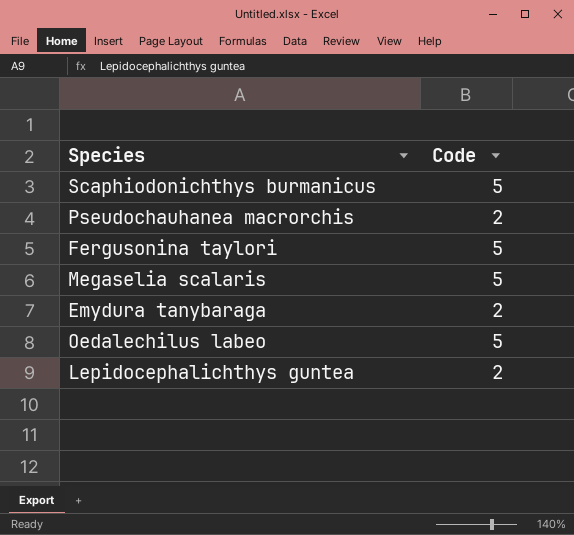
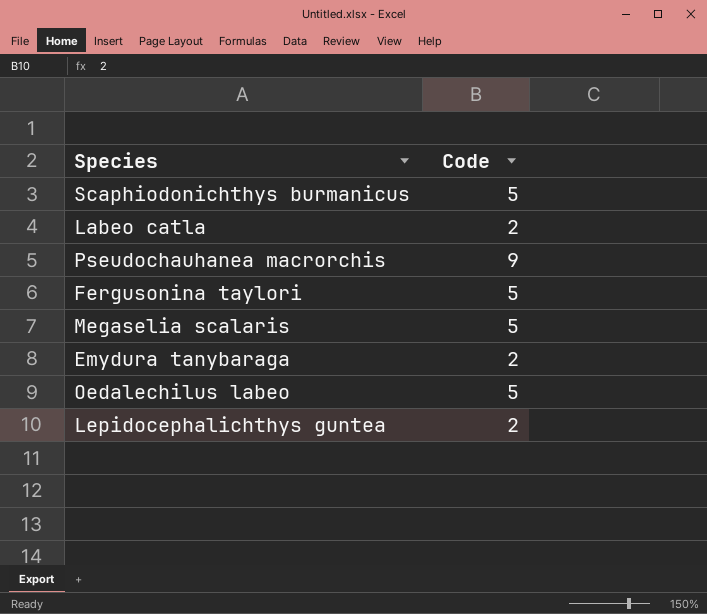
row Labeo catla: none -> 2
Pseudochauhanea macrorchis | Code: 2 -> 9

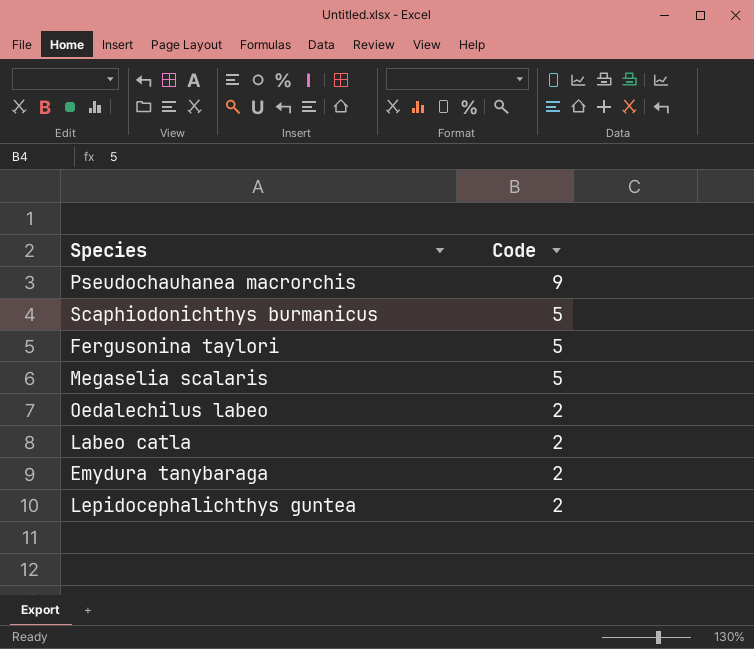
row order: none -> Code descending
Oedalechilus labeo | Code: 5 -> 2

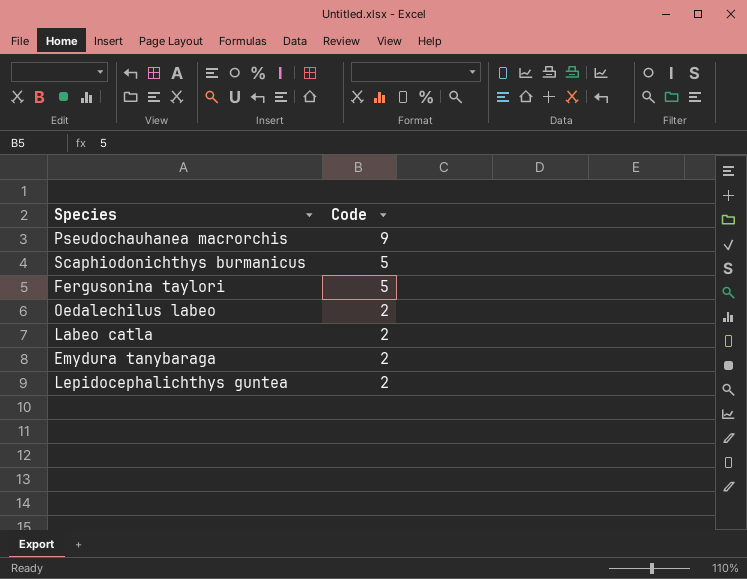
row Megaselia scalaris: 5 -> none

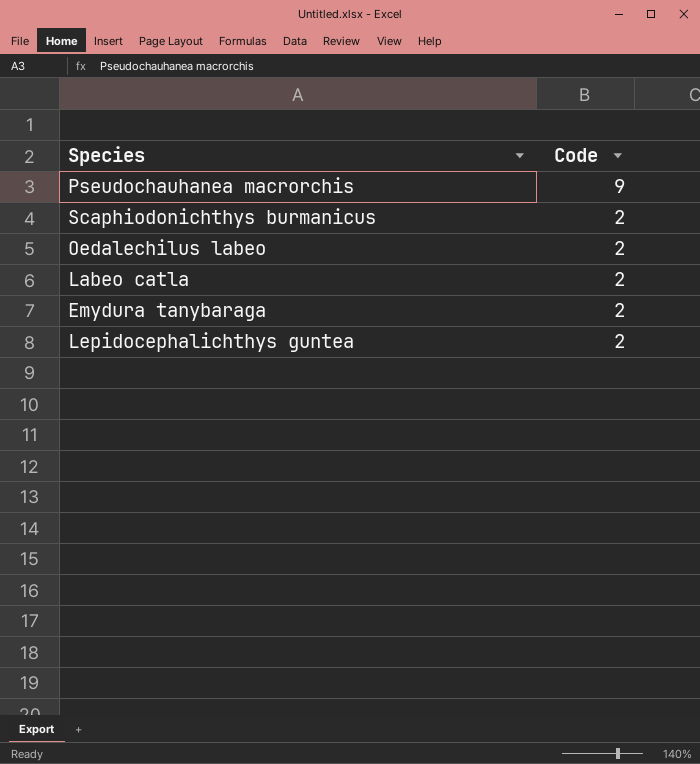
row Fergusonina taylori: 5 -> none
Scaphiodonichthys burmanicus | Code: 5 -> 2

